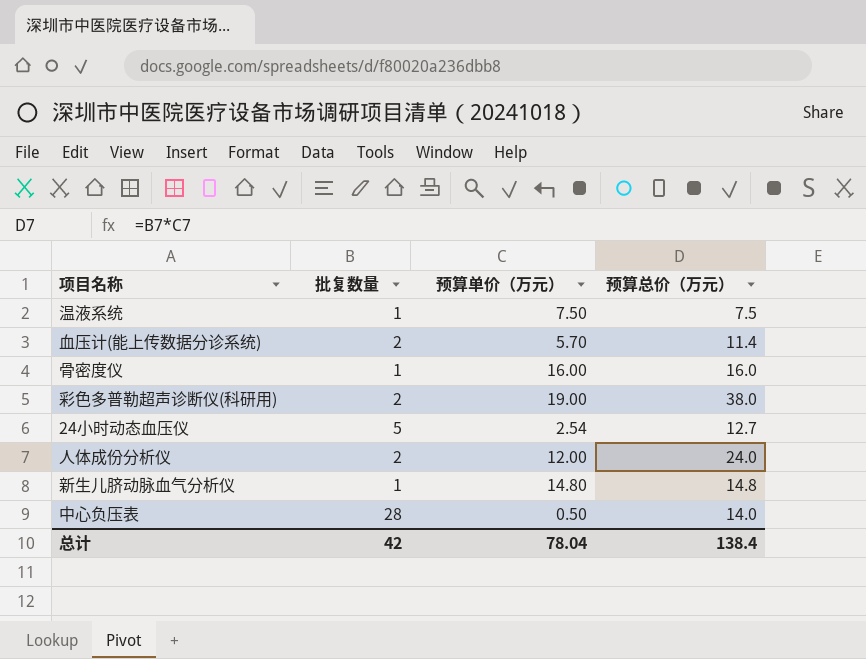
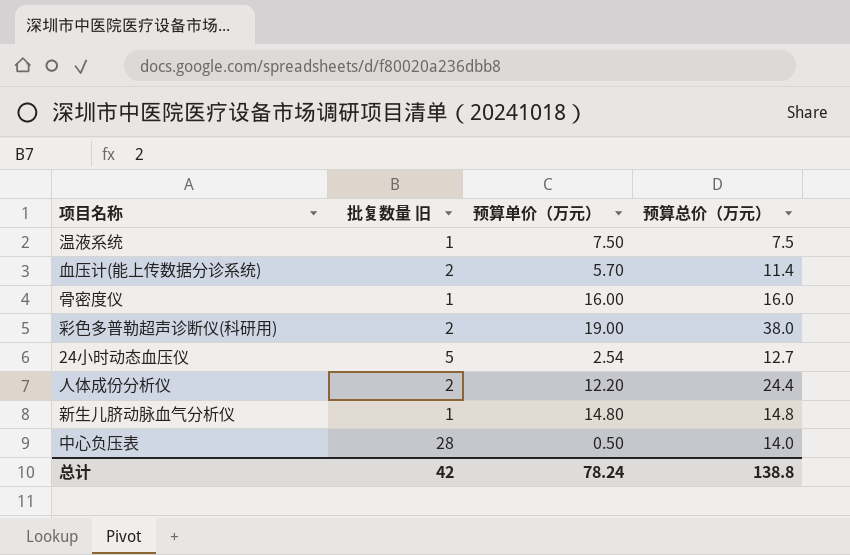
column name: 批复数量 -> 批复数量 旧
人体成份分析仪 | 预算单价（万元）: 12.00 -> 12.20
人体成份分析仪 | 预算总价（万元）: 24.0 -> 24.4
总计 | 预算单价（万元）: 78.04 -> 78.24
总计 | 预算总价（万元）: 138.4 -> 138.8

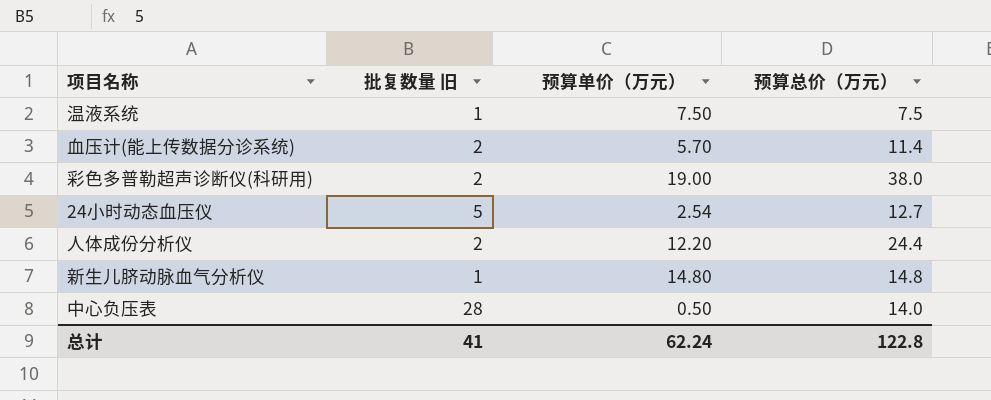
row 骨密度仪: 1 | 16.00 | 16.0 -> none
总计 | 批复数量 旧: 42 -> 41
总计 | 预算单价（万元）: 78.24 -> 62.24
总计 | 预算总价（万元）: 138.8 -> 122.8

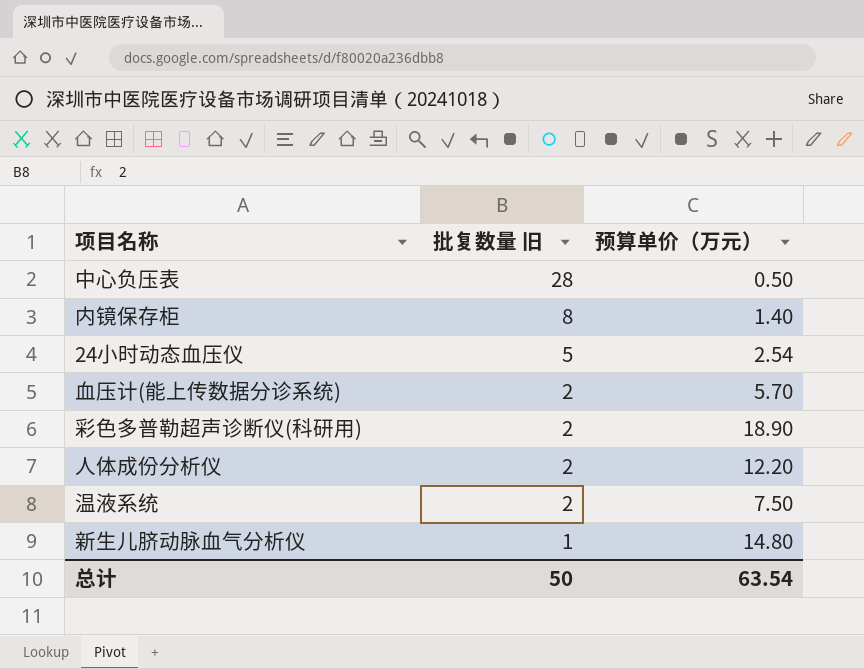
row order: none -> 批复数量 旧 descending
column 预算总价（万元） | formula: [批复数量 旧] * [预算单价（万元）] -> none
row 内镜保存柜: none -> 8 | 1.40
彩色多普勒超声诊断仪(科研用) | 预算单价（万元）: 19.00 -> 18.90
温液系统 | 批复数量 旧: 1 -> 2
总计 | 批复数量 旧: 41 -> 50
总计 | 预算单价（万元）: 62.24 -> 63.54

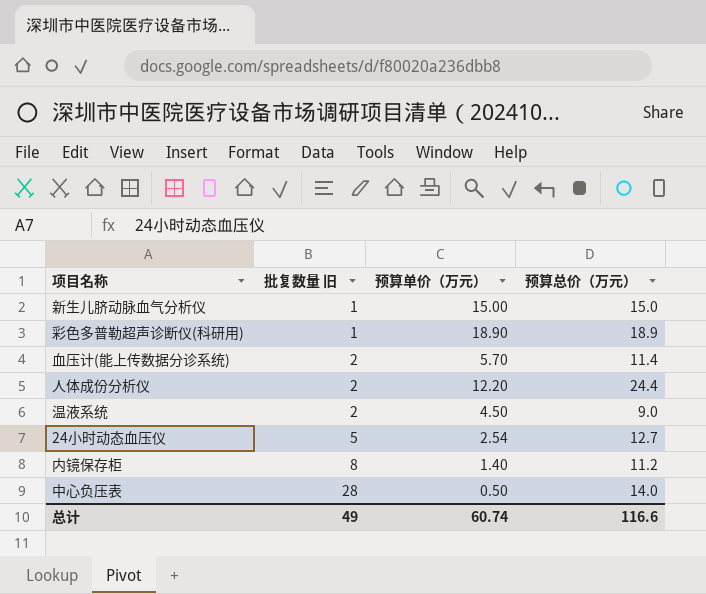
row order: 批复数量 旧 descending -> 批复数量 旧 ascending
column 预算总价（万元） | formula: none -> [批复数量 旧] * [预算单价（万元）]
新生儿脐动脉血气分析仪 | 预算单价（万元）: 14.80 -> 15.00
彩色多普勒超声诊断仪(科研用) | 批复数量 旧: 2 -> 1
温液系统 | 预算单价（万元）: 7.50 -> 4.50
总计 | 批复数量 旧: 50 -> 49
总计 | 预算单价（万元）: 63.54 -> 60.74

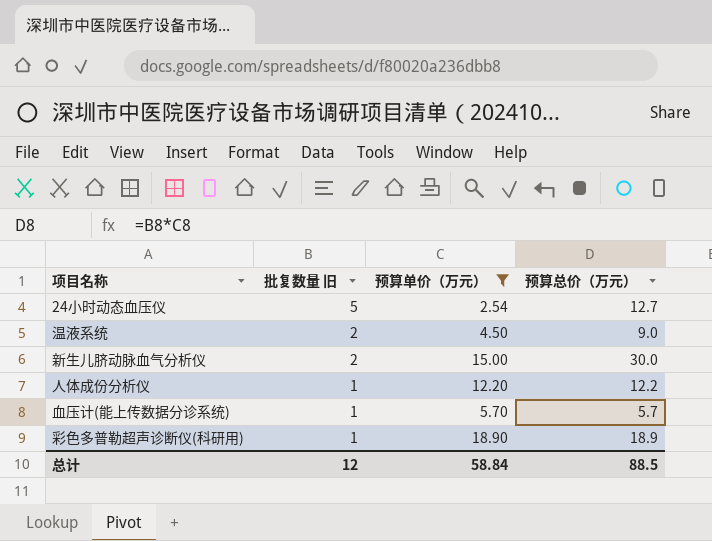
filter: none -> 预算单价（万元） >= 2.54
row order: 批复数量 旧 ascending -> 批复数量 旧 descending
新生儿脐动脉血气分析仪 | 批复数量 旧: 1 -> 2
新生儿脐动脉血气分析仪 | 预算总价（万元）: 15.0 -> 30.0
人体成份分析仪 | 批复数量 旧: 2 -> 1
人体成份分析仪 | 预算总价（万元）: 24.4 -> 12.2
血压计(能上传数据分诊系统) | 批复数量 旧: 2 -> 1
血压计(能上传数据分诊系统) | 预算总价（万元）: 11.4 -> 5.7
总计 | 批复数量 旧: 49 -> 12
总计 | 预算单价（万元）: 60.74 -> 58.84
总计 | 预算总价（万元）: 116.6 -> 88.5

